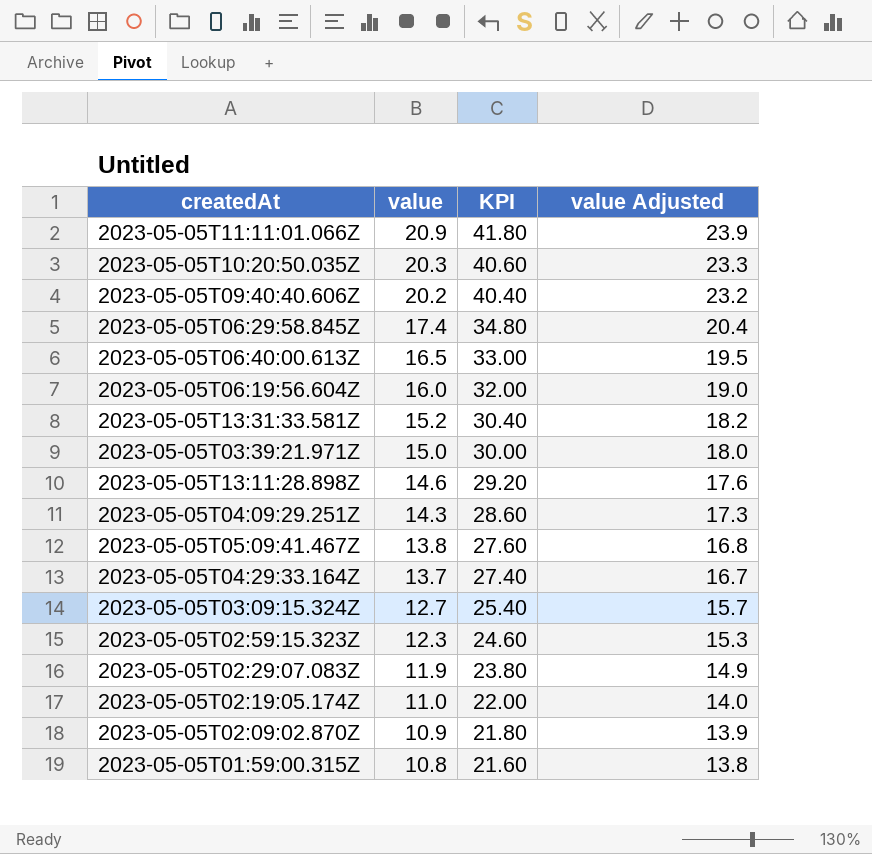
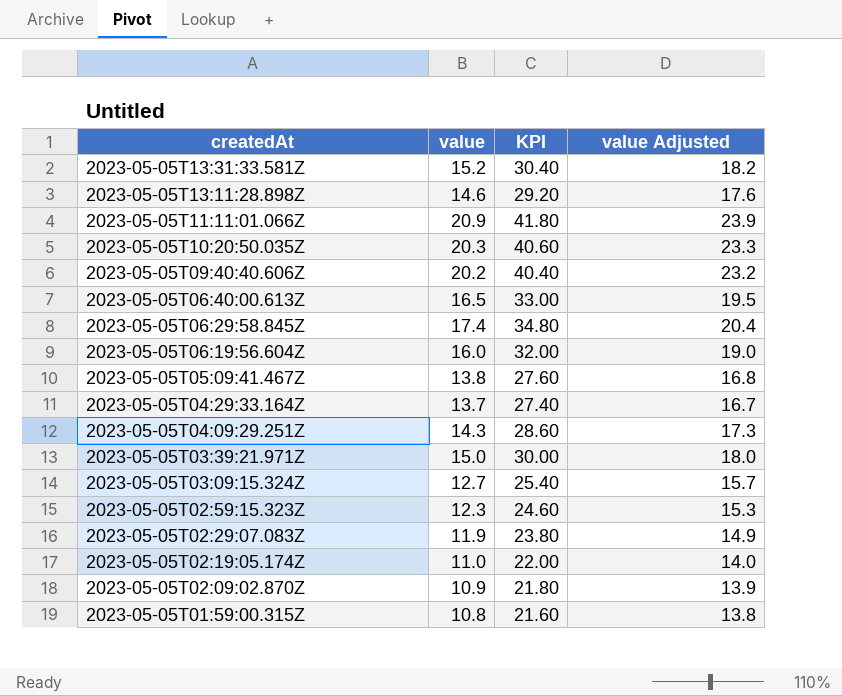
row order: value descending -> createdAt descending

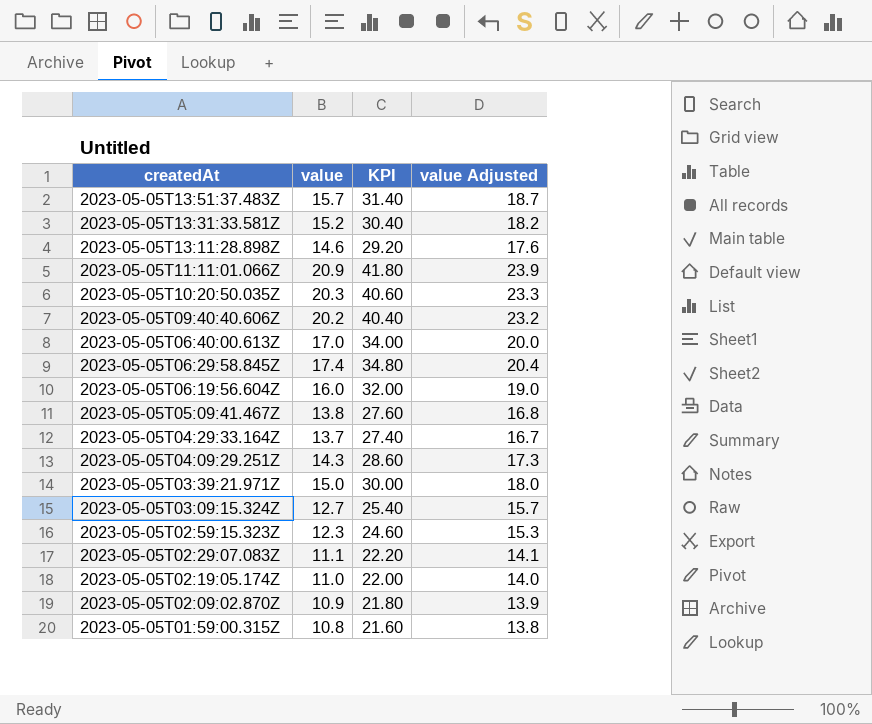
row 2023-05-05T13:51:37.483Z: none -> 15.7 | 31.40 | 18.7
2023-05-05T06:40:00.613Z | value: 16.5 -> 17.0
2023-05-05T06:40:00.613Z | KPI: 33.00 -> 34.00
2023-05-05T06:40:00.613Z | value Adjusted: 19.5 -> 20.0
2023-05-05T02:29:07.083Z | value: 11.9 -> 11.1
2023-05-05T02:29:07.083Z | KPI: 23.80 -> 22.20
2023-05-05T02:29:07.083Z | value Adjusted: 14.9 -> 14.1

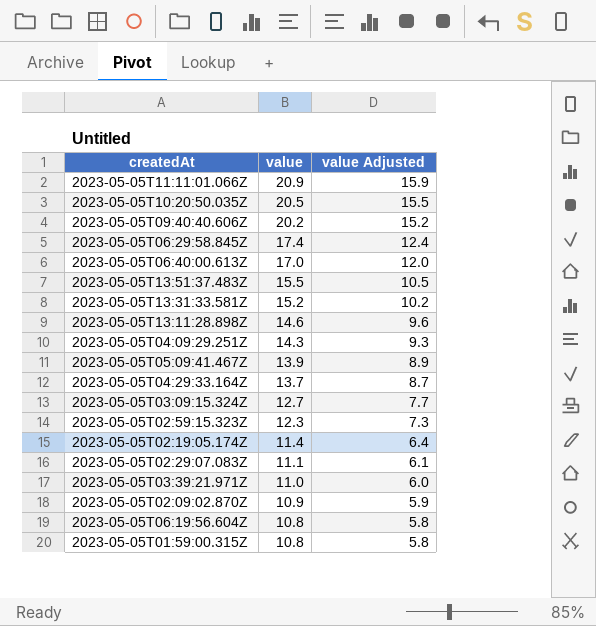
row order: createdAt descending -> value descending
column KPI | formula: [value] * 2 -> none
column value Adjusted | formula: [value] + 3 -> [value] - 5
2023-05-05T10:20:50.035Z | value: 20.3 -> 20.5
2023-05-05T13:51:37.483Z | value: 15.7 -> 15.5
2023-05-05T05:09:41.467Z | value: 13.8 -> 13.9
2023-05-05T02:19:05.174Z | value: 11.0 -> 11.4
2023-05-05T03:39:21.971Z | value: 15.0 -> 11.0
2023-05-05T06:19:56.604Z | value: 16.0 -> 10.8

